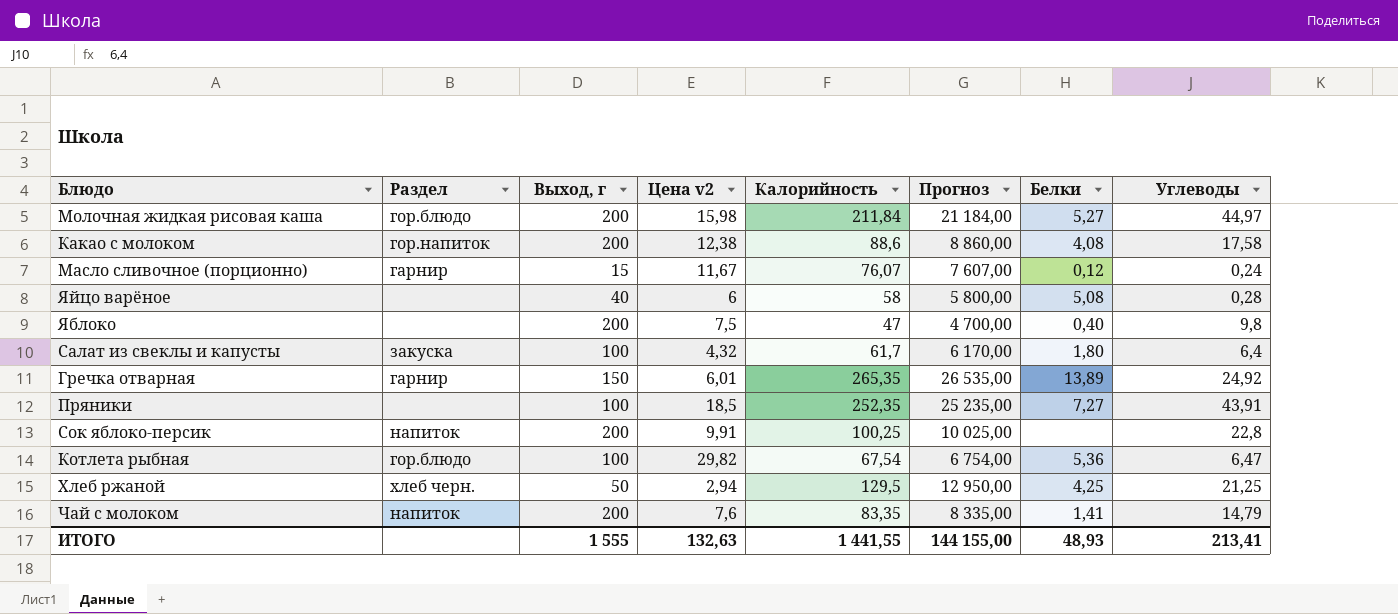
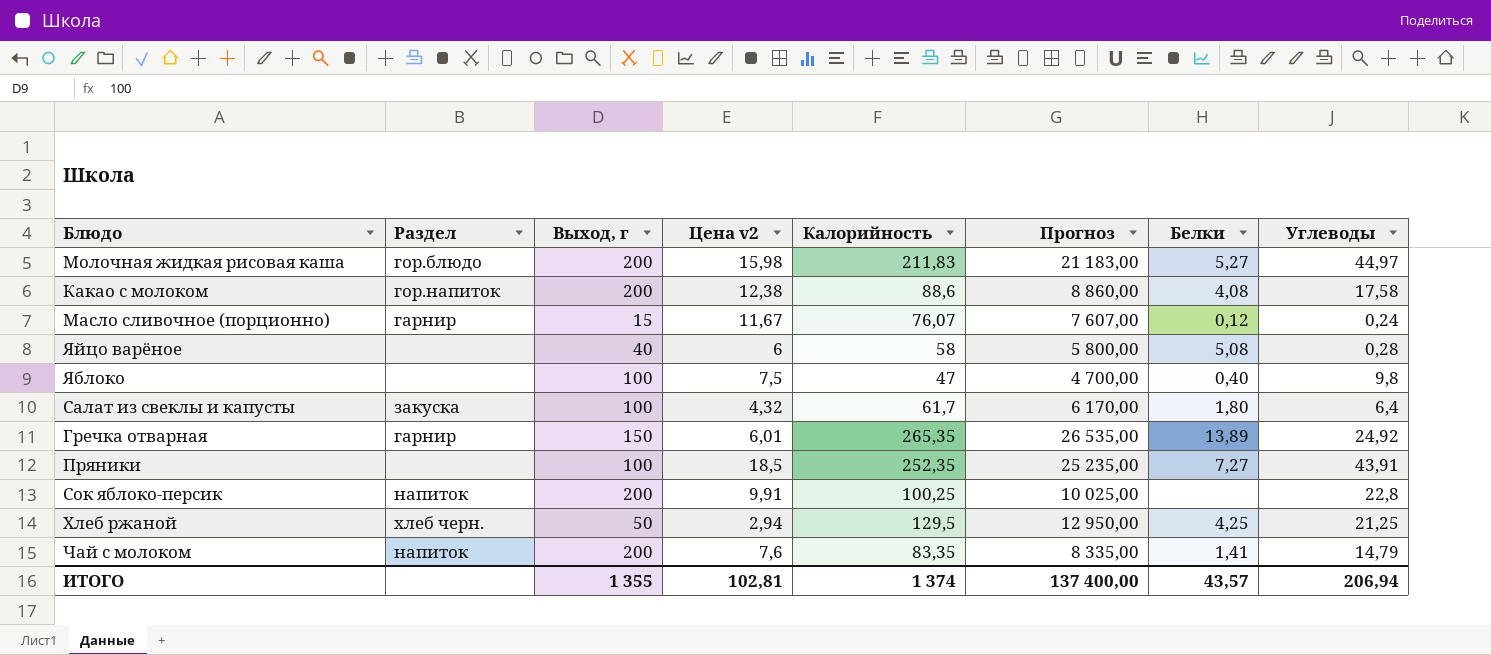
row Котлета рыбная: гор.блюдо | 100 | 29,82 | 67,54 | 6 754,00 | 5,36 | 6,47 -> none
Молочная жидкая рисовая каша | Калорийность: 211,84 -> 211,83
Молочная жидкая рисовая каша | Прогноз: 21 184,00 -> 21 183,00
Яблоко | Выход, г: 200 -> 100
ИТОГО | Выход, г: 1 555 -> 1 355
ИТОГО | Цена v2: 132,63 -> 102,81
ИТОГО | Калорийность: 1 441,55 -> 1 374
ИТОГО | Прогноз: 144 155,00 -> 137 400,00
ИТОГО | Белки: 48,93 -> 43,57
ИТОГО | Углеводы: 213,41 -> 206,94

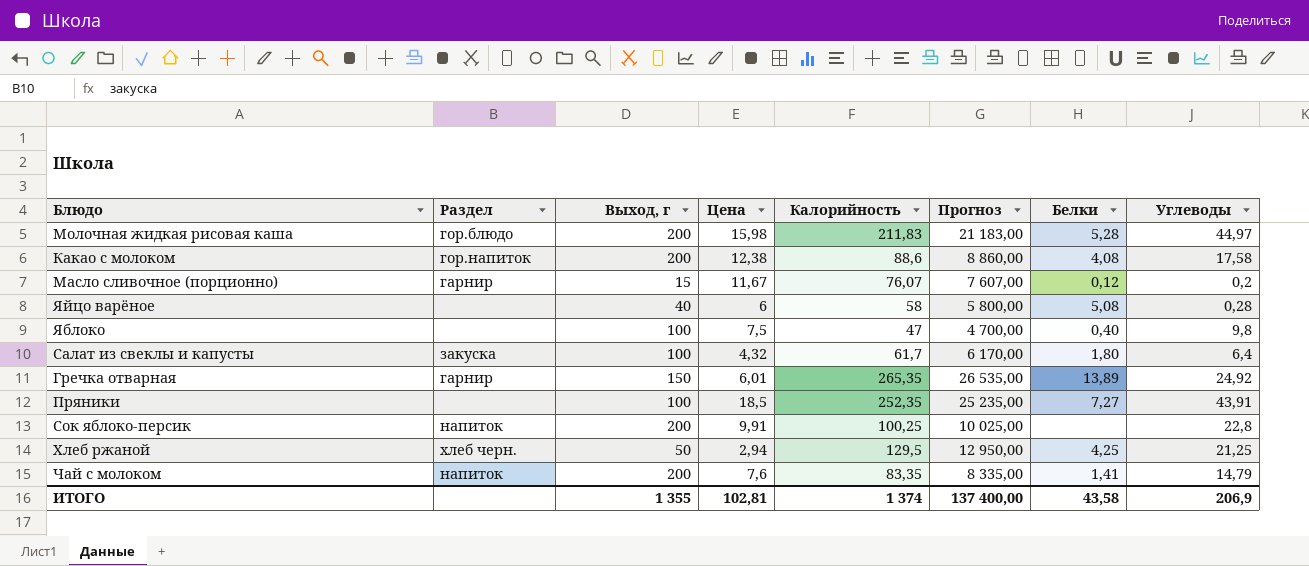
column name: Цена v2 -> Цена
Молочная жидкая рисовая каша | Белки: 5,27 -> 5,28
Масло сливочное (порционно) | Углеводы: 0,24 -> 0,2
ИТОГО | Белки: 43,57 -> 43,58
ИТОГО | Углеводы: 206,94 -> 206,9

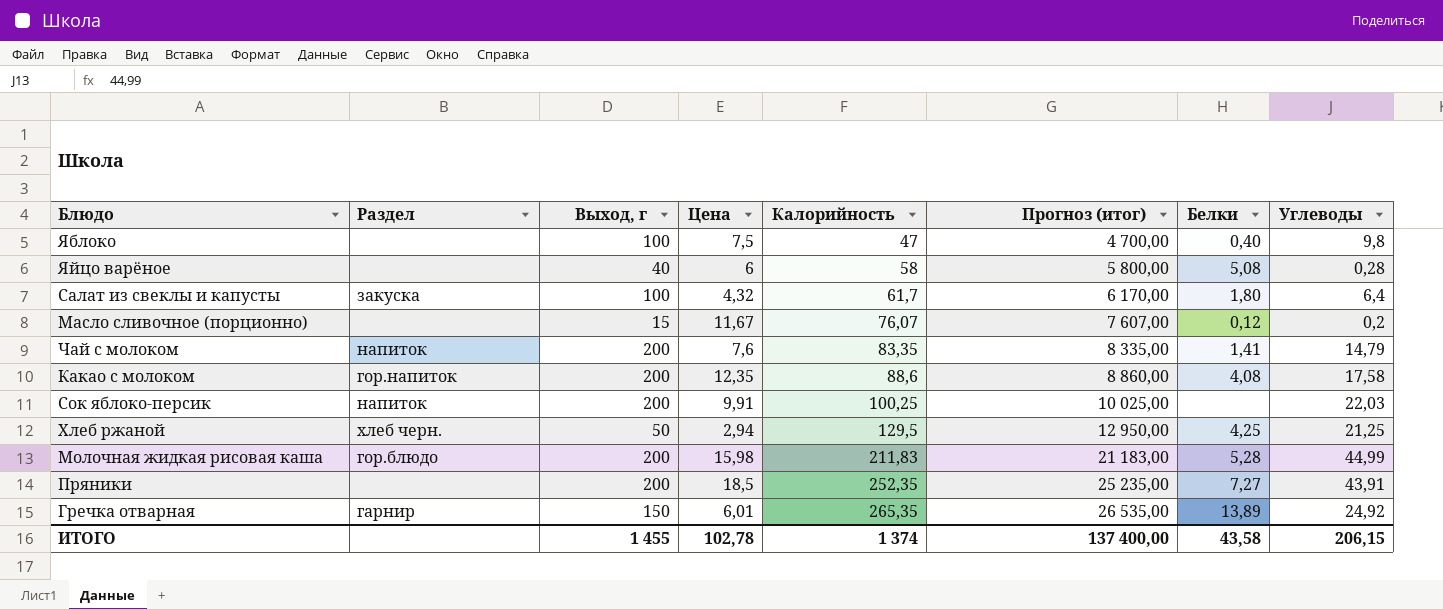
row order: none -> Калорийность ascending
column name: Прогноз -> Прогноз (итог)
Масло сливочное (порционно) | Раздел: гарнир -> none
Какао с молоком | Цена: 12,38 -> 12,35
Сок яблоко-персик | Углеводы: 22,8 -> 22,03
Молочная жидкая рисовая каша | Углеводы: 44,97 -> 44,99
Пряники | Выход, г: 100 -> 200
ИТОГО | Выход, г: 1 355 -> 1 455
ИТОГО | Цена: 102,81 -> 102,78
ИТОГО | Углеводы: 206,9 -> 206,15

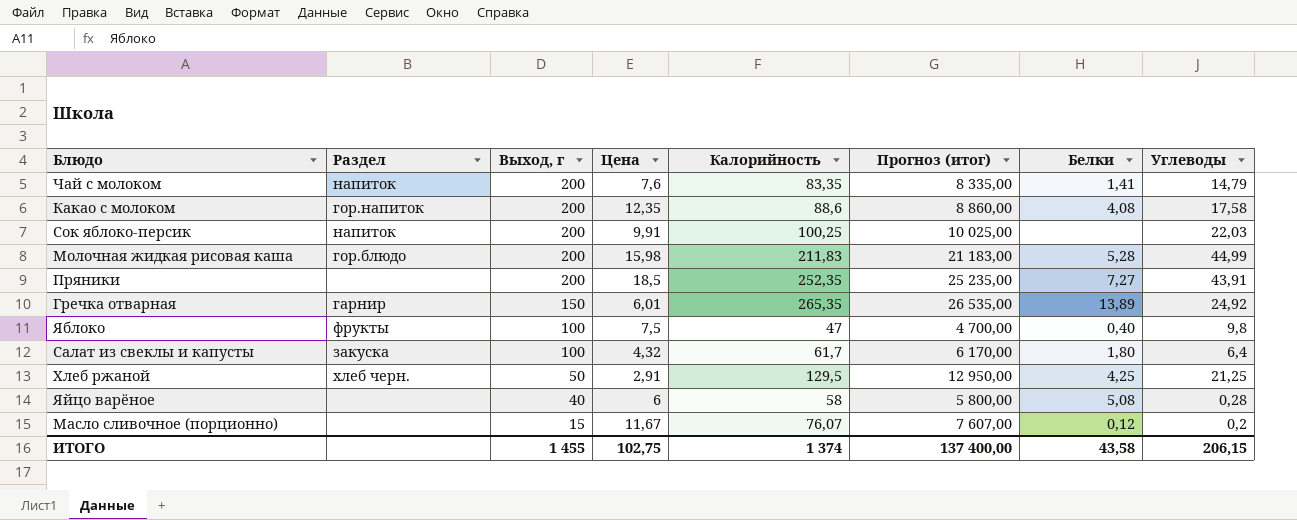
row order: Калорийность ascending -> Выход, г descending
Яблоко | Раздел: none -> фрукты
Хлеб ржаной | Цена: 2,94 -> 2,91
ИТОГО | Цена: 102,78 -> 102,75

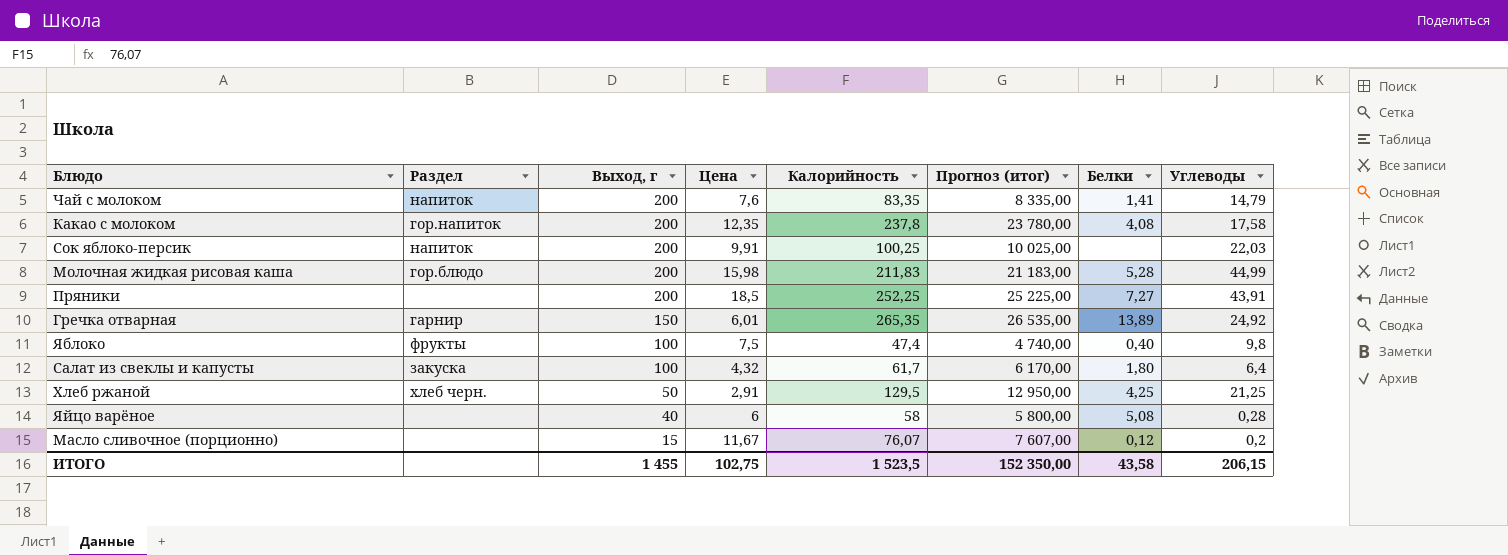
Какао с молоком | Калорийность: 88,6 -> 237,8
Какао с молоком | Прогноз (итог): 8 860,00 -> 23 780,00
Пряники | Калорийность: 252,35 -> 252,25
Пряники | Прогноз (итог): 25 235,00 -> 25 225,00
Яблоко | Калорийность: 47 -> 47,4
Яблоко | Прогноз (итог): 4 700,00 -> 4 740,00
ИТОГО | Калорийность: 1 374 -> 1 523,5
ИТОГО | Прогноз (итог): 137 400,00 -> 152 350,00

